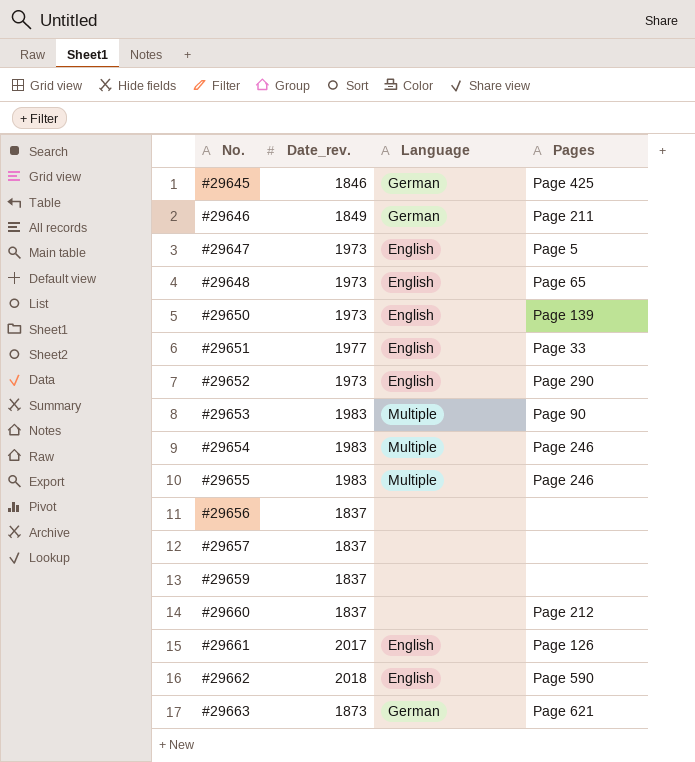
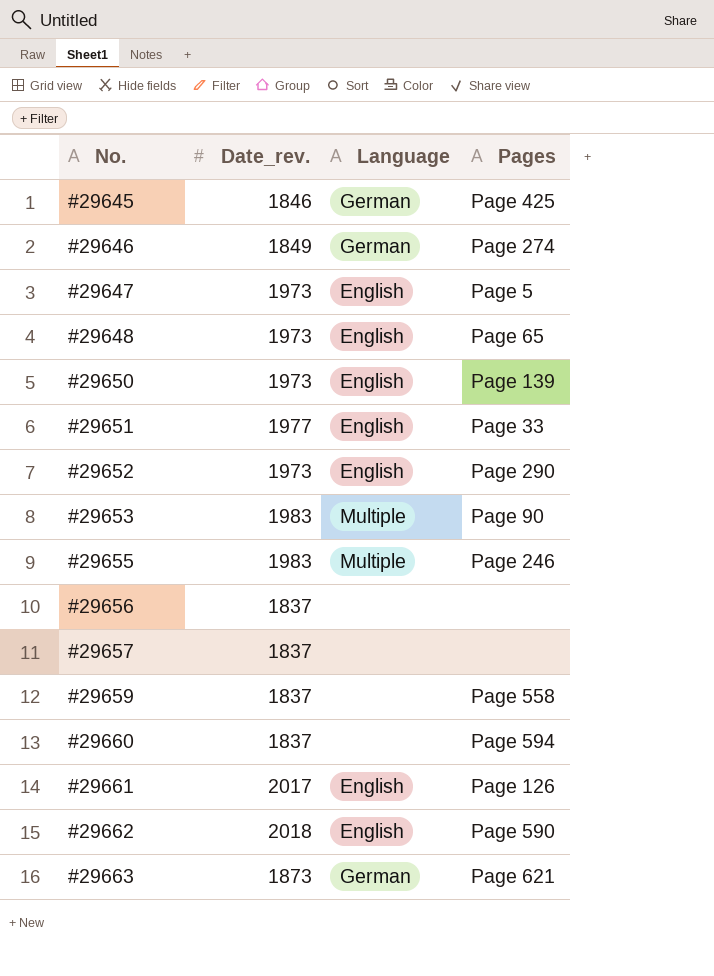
row #29654: 1983 | Multiple | Page 246 -> none
#29646 | Pages: Page 211 -> Page 274
#29659 | Pages: none -> Page 558
#29660 | Pages: Page 212 -> Page 594

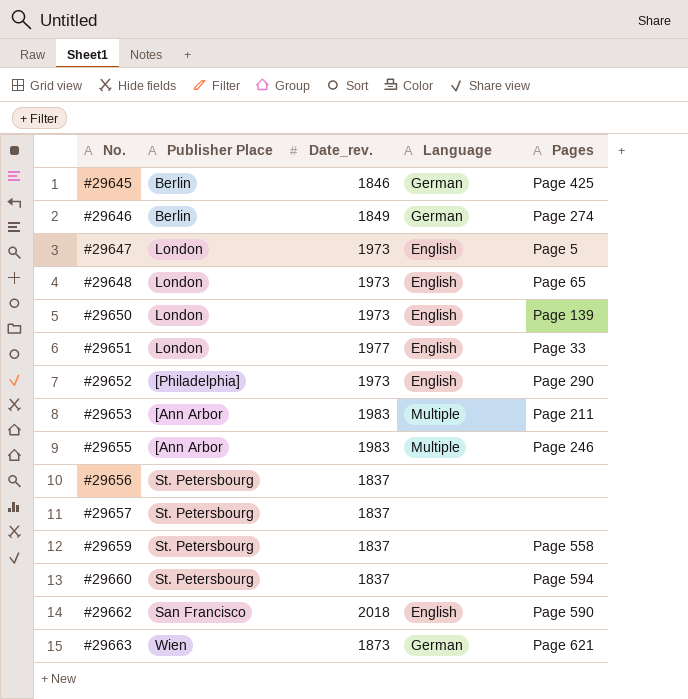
column Publisher Place | position: none -> 2
row #29661: 2017 | English | Page 126 -> none
#29653 | Pages: Page 90 -> Page 211

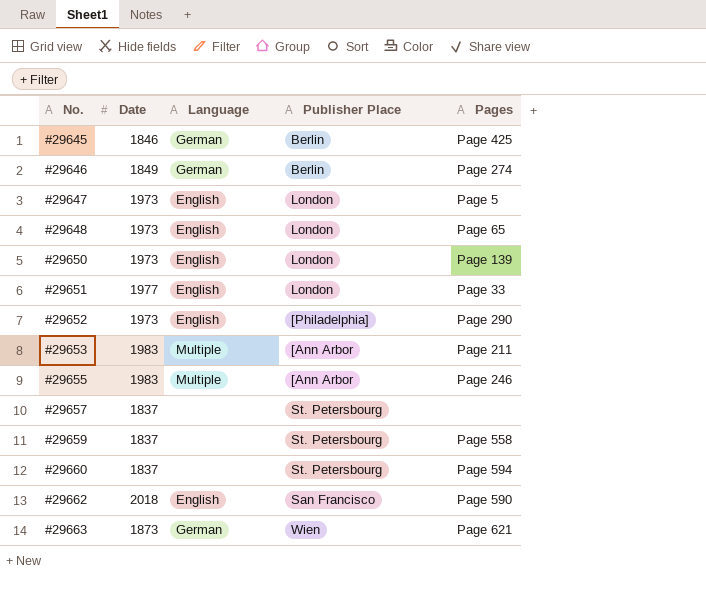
column name: Date_rev. -> Date
column Publisher Place | position: 2 -> 4
row #29656: St. Petersbourg | 1837 | none | none -> none

